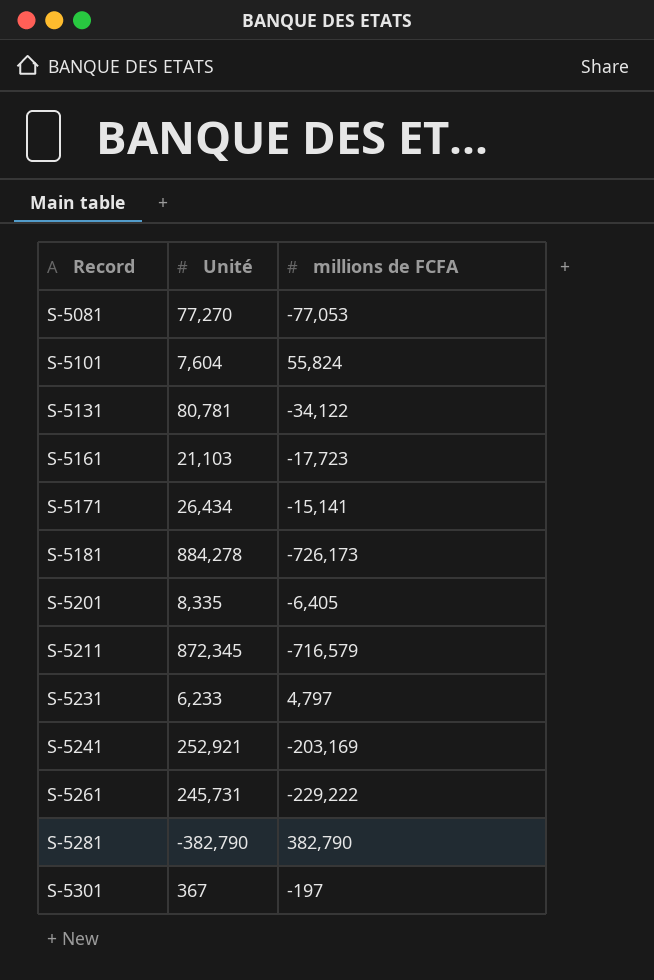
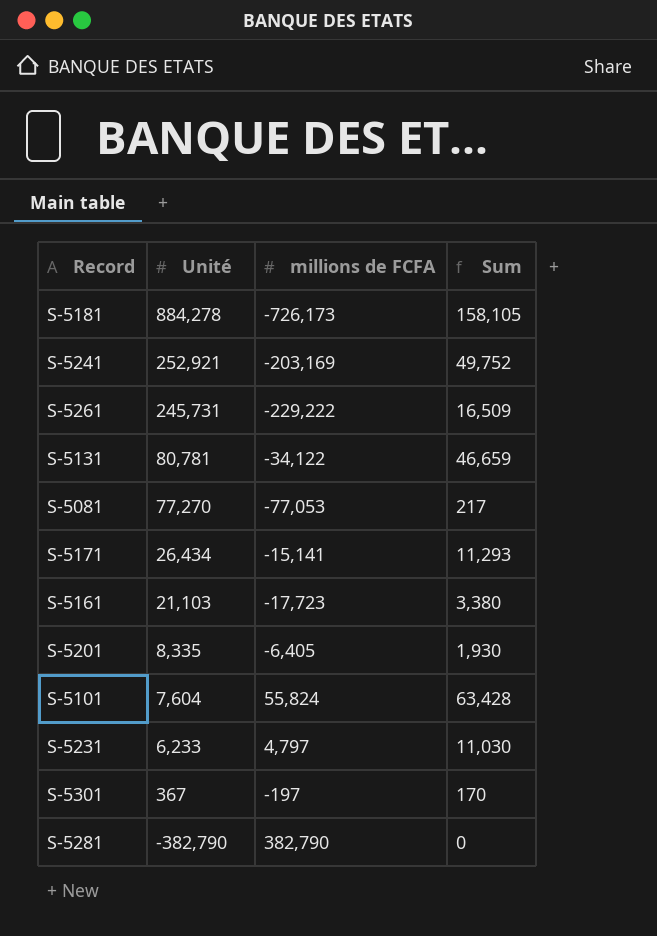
row order: Record ascending -> Unité descending
column Sum | formula: none -> [Unité] + [millions de FCFA]
row S-5211: 872,345 | -716,579 -> none

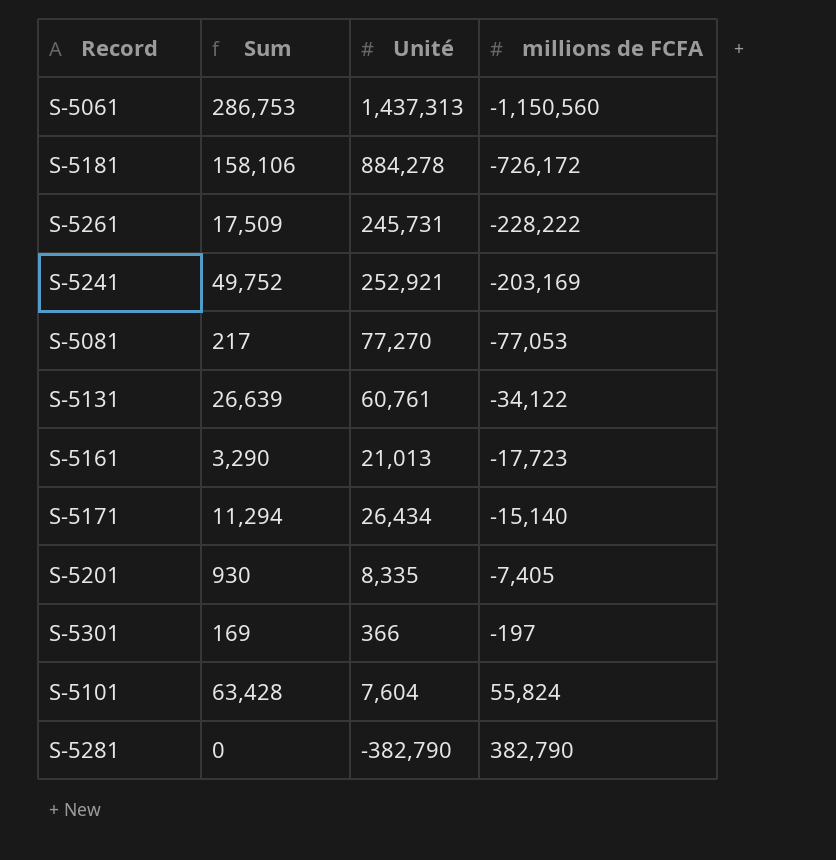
row order: Unité descending -> millions de FCFA ascending
column Sum | position: 4 -> 2
row S-5231: 6,233 | 4,797 | 11,030 -> none
row S-5061: none -> 286,753 | 1,437,313 | -1,150,560
S-5181 | Sum: 158,105 -> 158,106
S-5181 | millions de FCFA: -726,173 -> -726,172
S-5261 | Sum: 16,509 -> 17,509
S-5261 | millions de FCFA: -229,222 -> -228,222
S-5131 | Sum: 46,659 -> 26,639
S-5131 | Unité: 80,781 -> 60,761
S-5161 | Sum: 3,380 -> 3,290
S-5161 | Unité: 21,103 -> 21,013
S-5171 | Sum: 11,293 -> 11,294
S-5171 | millions de FCFA: -15,141 -> -15,140
S-5201 | Sum: 1,930 -> 930
S-5201 | millions de FCFA: -6,405 -> -7,405
S-5301 | Sum: 170 -> 169
S-5301 | Unité: 367 -> 366

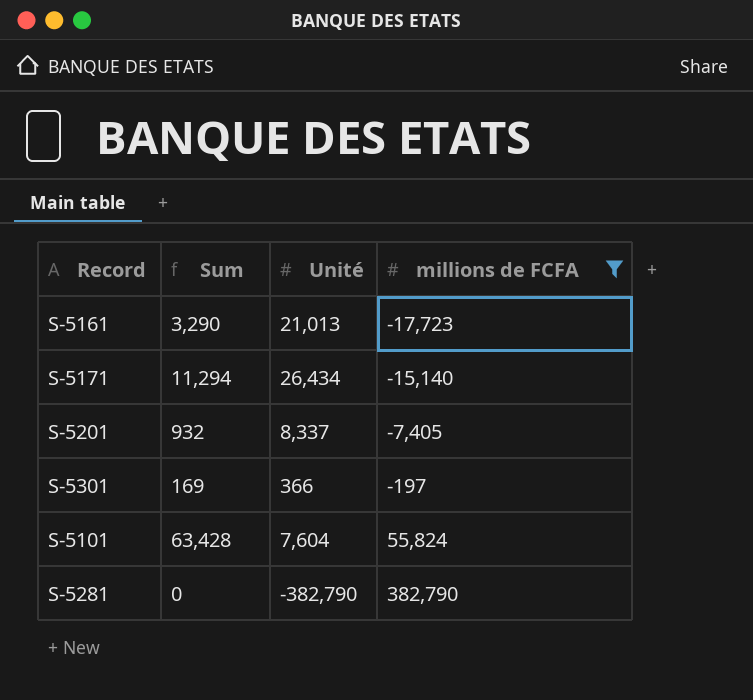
filter: none -> millions de FCFA >= -17,723
S-5201 | Sum: 930 -> 932
S-5201 | Unité: 8,335 -> 8,337

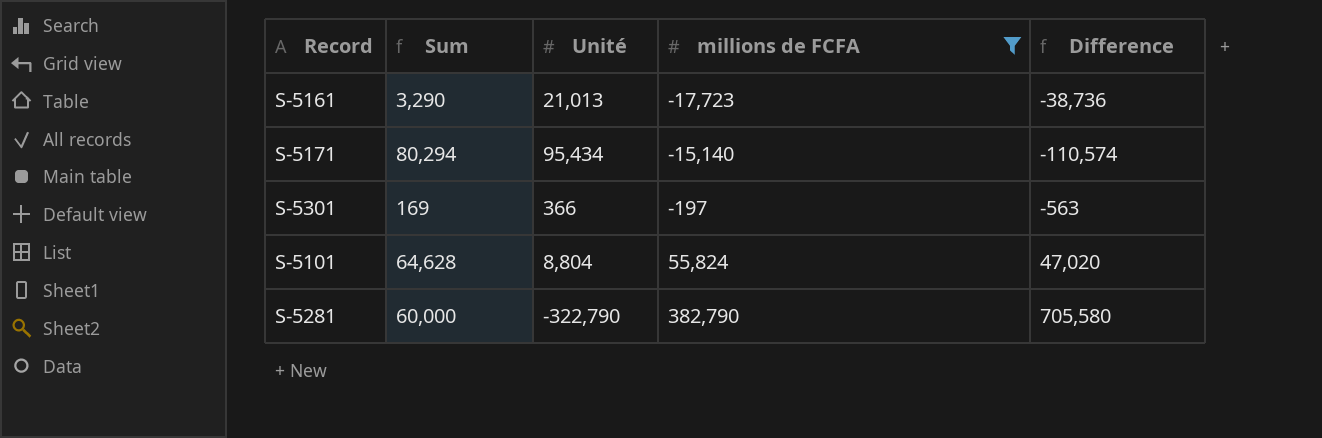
column Difference | formula: none -> [millions de FCFA] - [Unité]
row S-5201: 932 | 8,337 | -7,405 -> none
S-5171 | Sum: 11,294 -> 80,294
S-5171 | Unité: 26,434 -> 95,434
S-5101 | Sum: 63,428 -> 64,628
S-5101 | Unité: 7,604 -> 8,804
S-5281 | Sum: 0 -> 60,000
S-5281 | Unité: -382,790 -> -322,790

